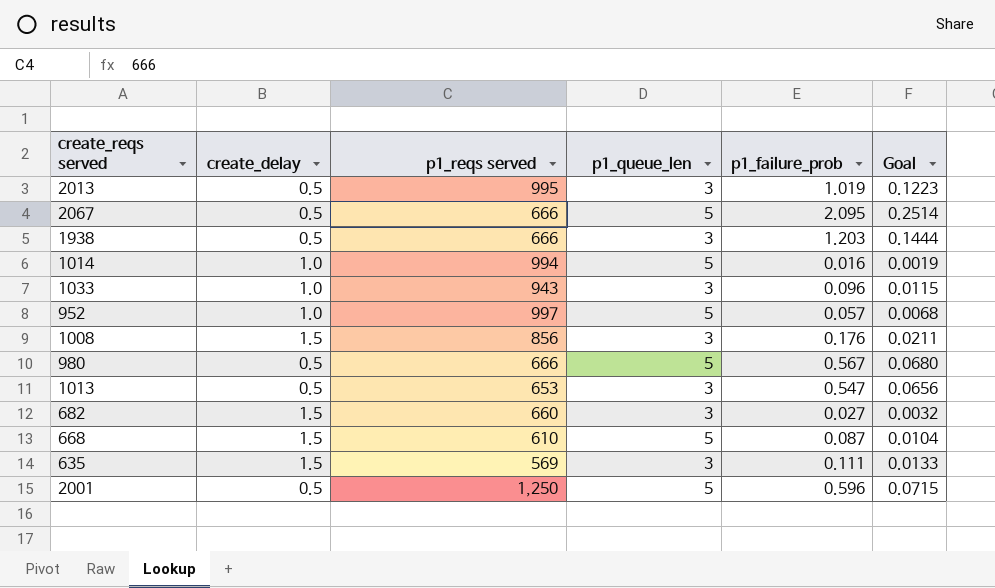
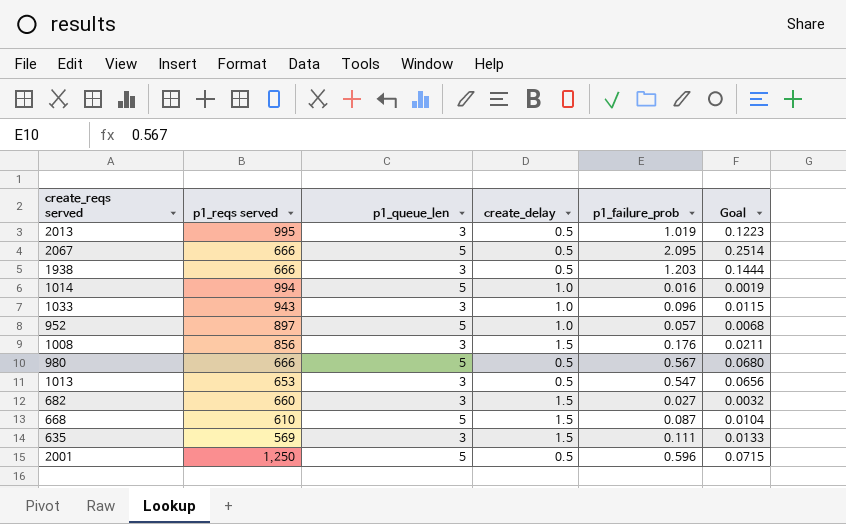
column create_delay | position: 2 -> 4
952 | p1_reqs served: 997 -> 897

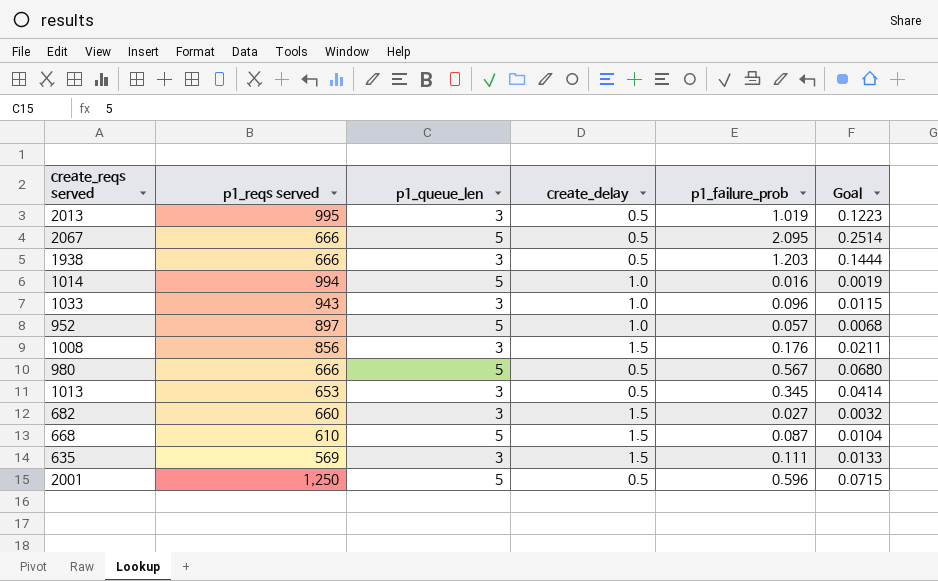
1013 | p1_failure_prob: 0.547 -> 0.345
1013 | Goal: 0.0656 -> 0.0414

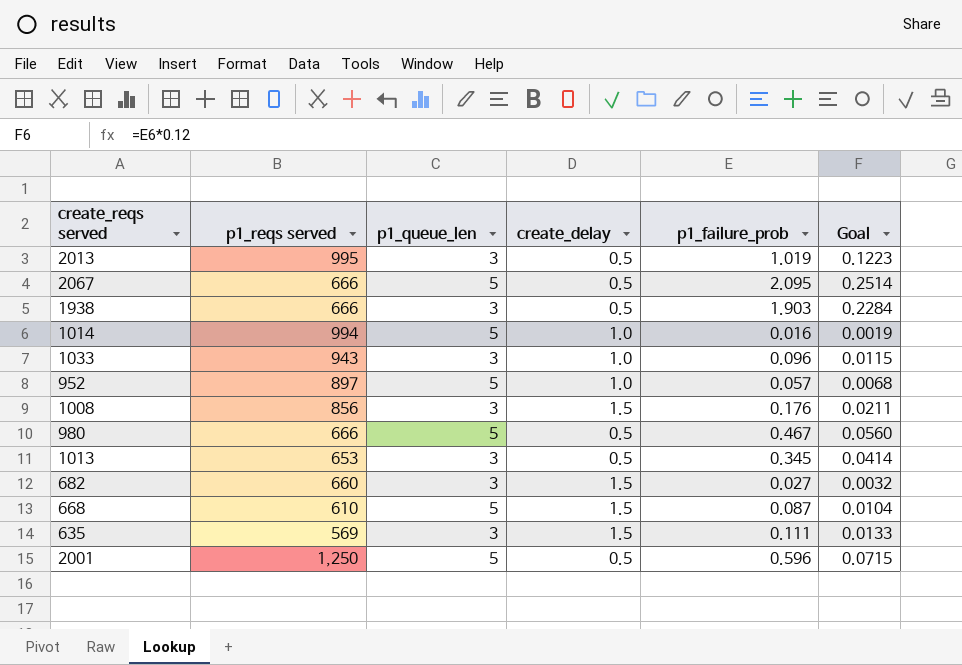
1938 | p1_failure_prob: 1.203 -> 1.903
1938 | Goal: 0.1444 -> 0.2284
980 | p1_failure_prob: 0.567 -> 0.467
980 | Goal: 0.0680 -> 0.0560

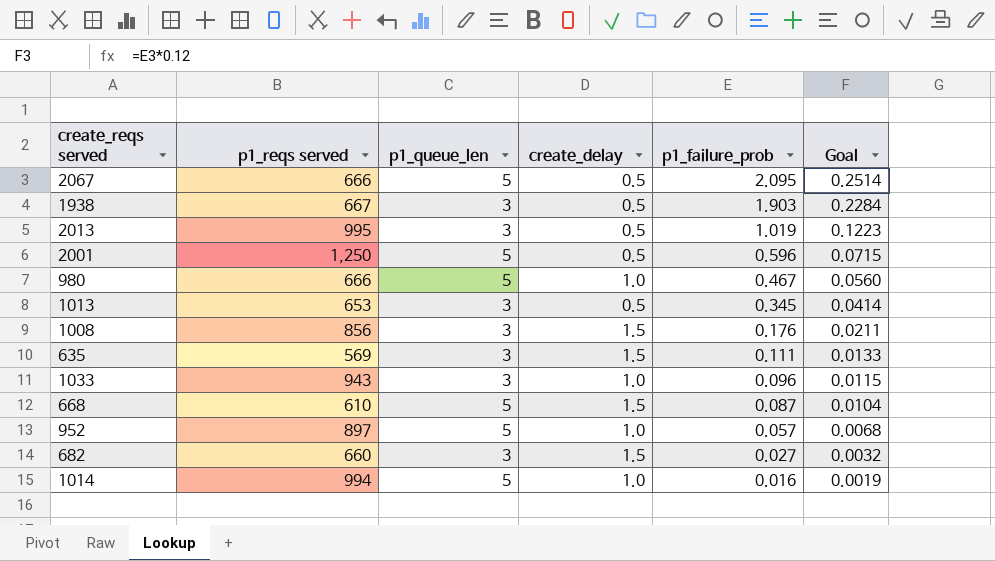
row order: none -> p1_failure_prob descending
1938 | p1_reqs served: 666 -> 667
980 | create_delay: 0.5 -> 1.0

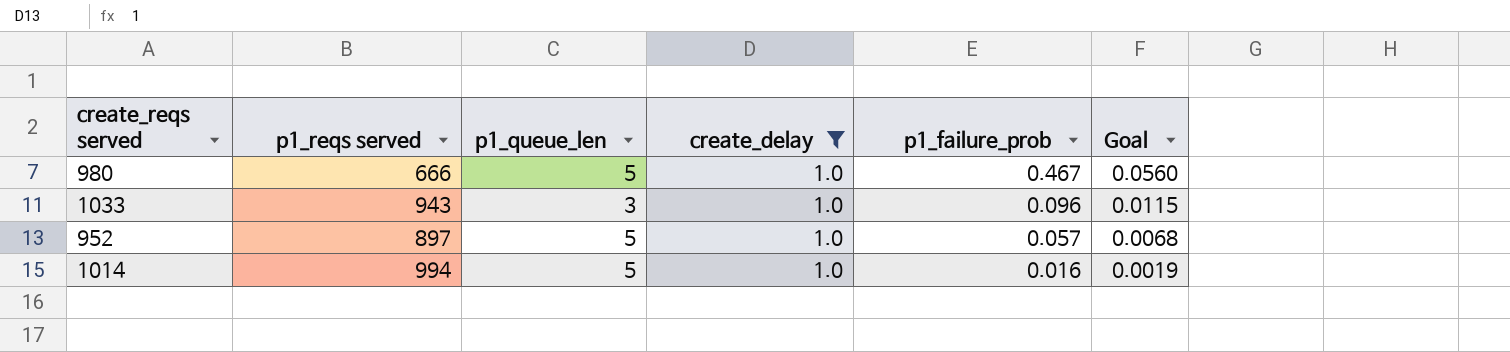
filter: none -> create_delay = 1.0

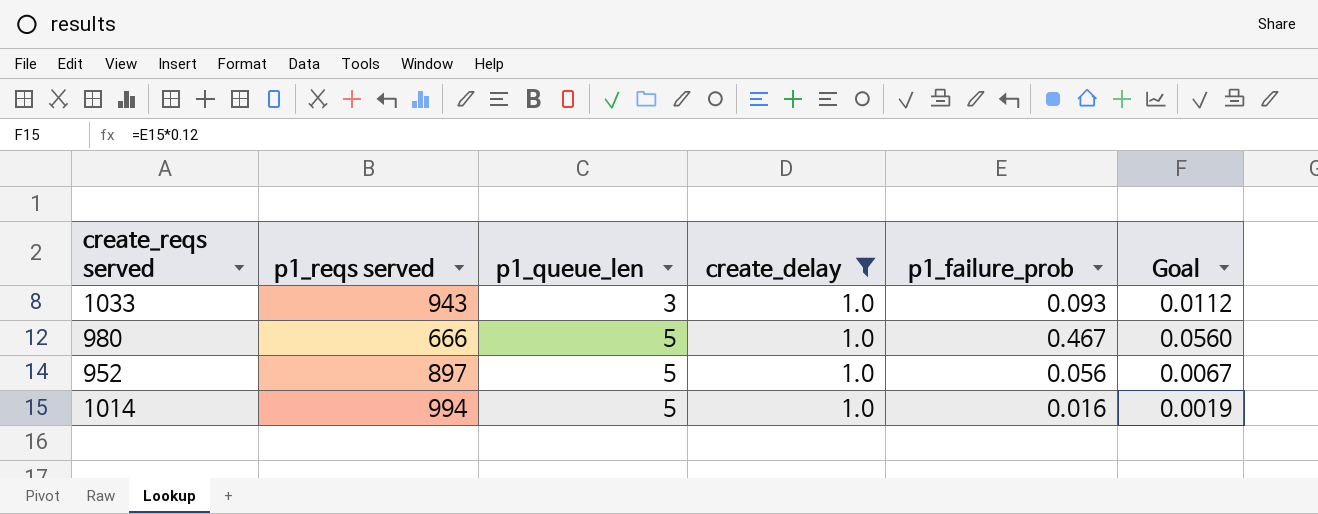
row order: p1_failure_prob descending -> p1_queue_len ascending
1033 | p1_failure_prob: 0.096 -> 0.093
1033 | Goal: 0.0115 -> 0.0112
952 | p1_failure_prob: 0.057 -> 0.056
952 | Goal: 0.0068 -> 0.0067

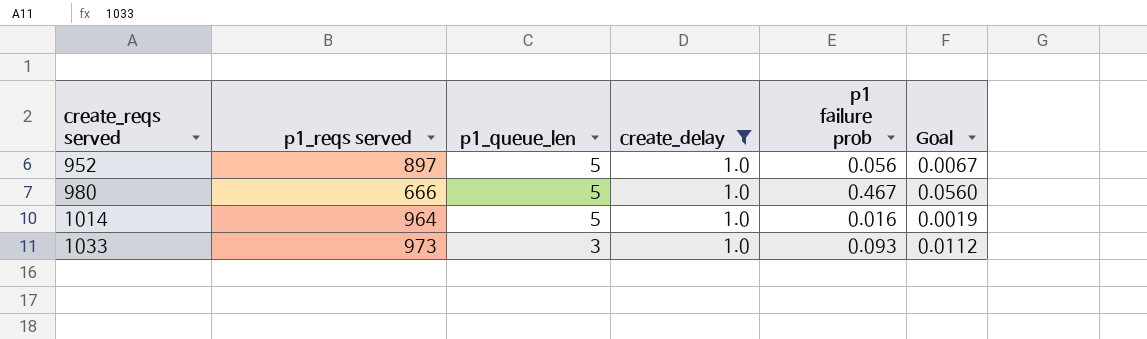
row order: p1_queue_len ascending -> create_reqs served ascending
column name: p1_failure_prob -> p1 failure prob
1014 | p1_reqs served: 994 -> 964
1033 | p1_reqs served: 943 -> 973

